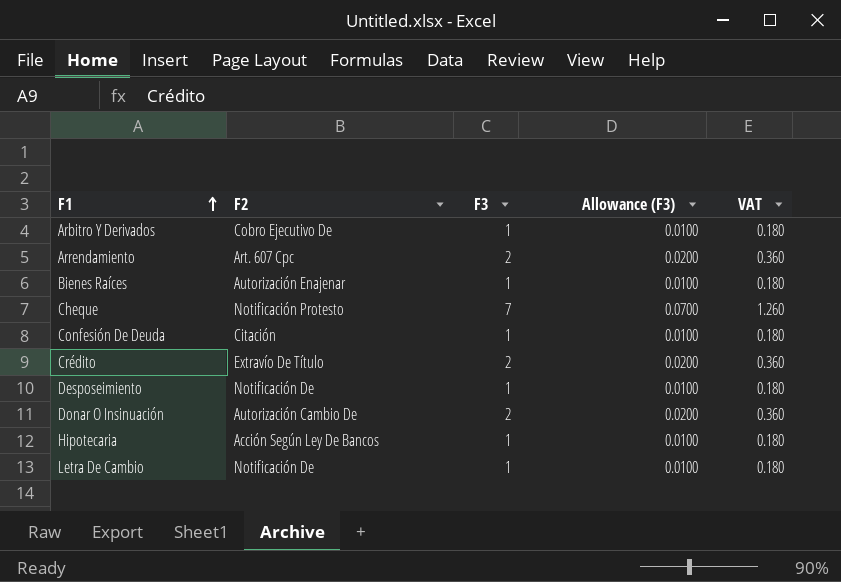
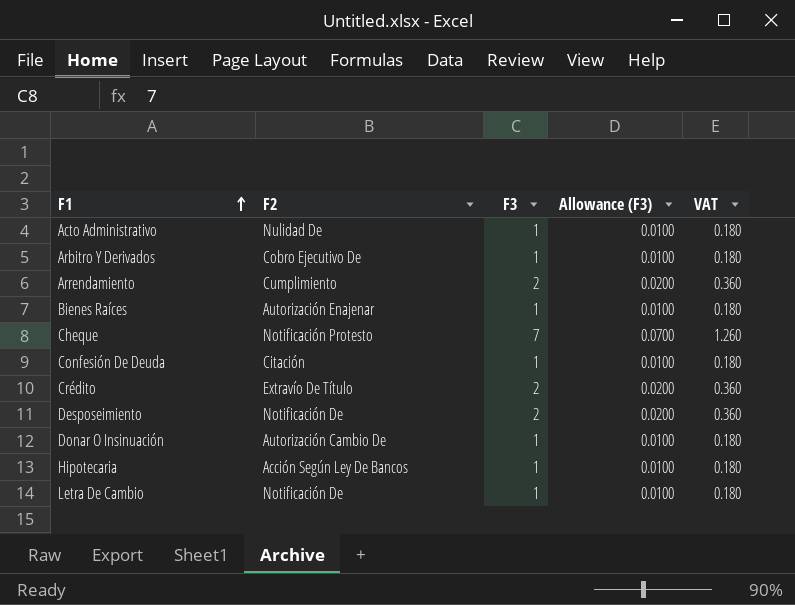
row Acto Administrativo: none -> Nulidad De | 1 | 0.0100 | 0.180
Arrendamiento | F2: Art. 607 Cpc -> Cumplimiento
Desposeimiento | F3: 1 -> 2
Desposeimiento | Allowance (F3): 0.0100 -> 0.0200
Desposeimiento | VAT: 0.180 -> 0.360
Donar O Insinuación | F3: 2 -> 1
Donar O Insinuación | Allowance (F3): 0.0200 -> 0.0100
Donar O Insinuación | VAT: 0.360 -> 0.180

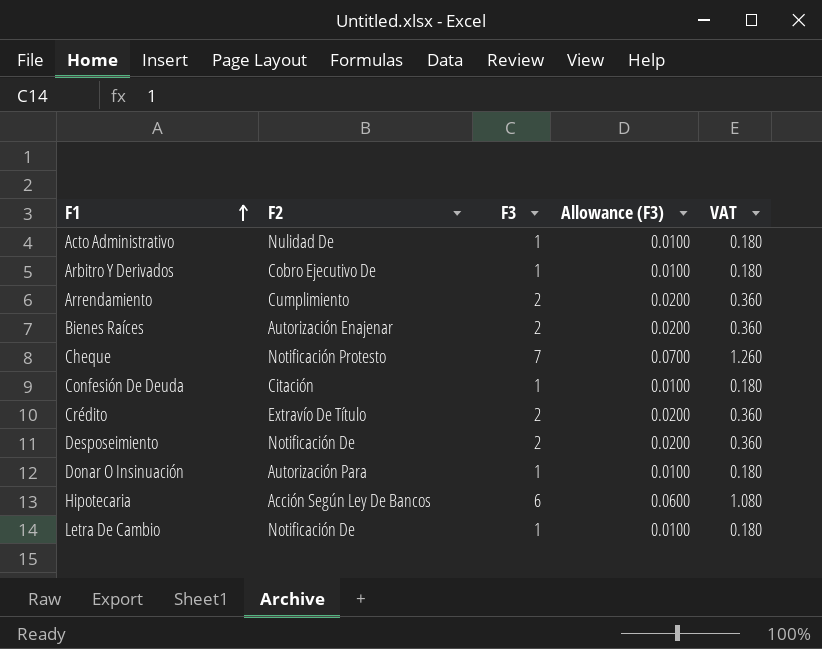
Bienes Raíces | F3: 1 -> 2
Bienes Raíces | Allowance (F3): 0.0100 -> 0.0200
Bienes Raíces | VAT: 0.180 -> 0.360
Donar O Insinuación | F2: Autorización Cambio De -> Autorización Para
Hipotecaria | F3: 1 -> 6
Hipotecaria | Allowance (F3): 0.0100 -> 0.0600
Hipotecaria | VAT: 0.180 -> 1.080

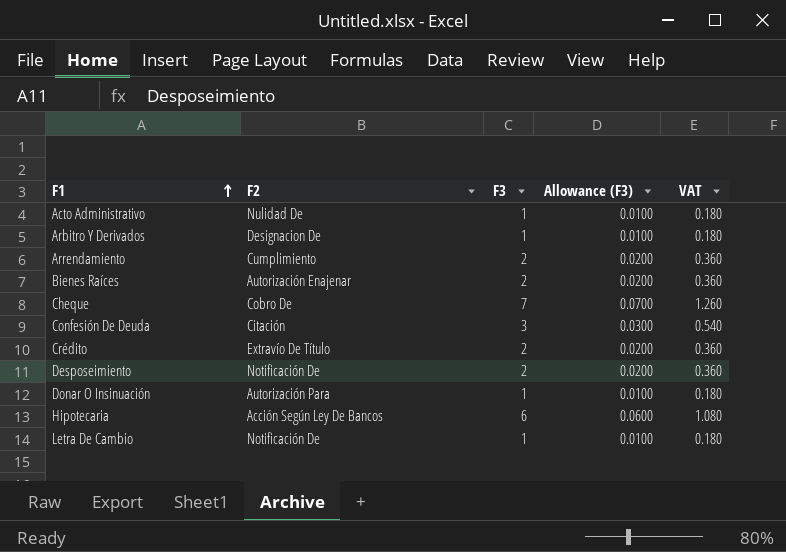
Arbitro Y Derivados | F2: Cobro Ejecutivo De -> Designacion De
Cheque | F2: Notificación Protesto -> Cobro De
Confesión De Deuda | F3: 1 -> 3
Confesión De Deuda | Allowance (F3): 0.0100 -> 0.0300
Confesión De Deuda | VAT: 0.180 -> 0.540

